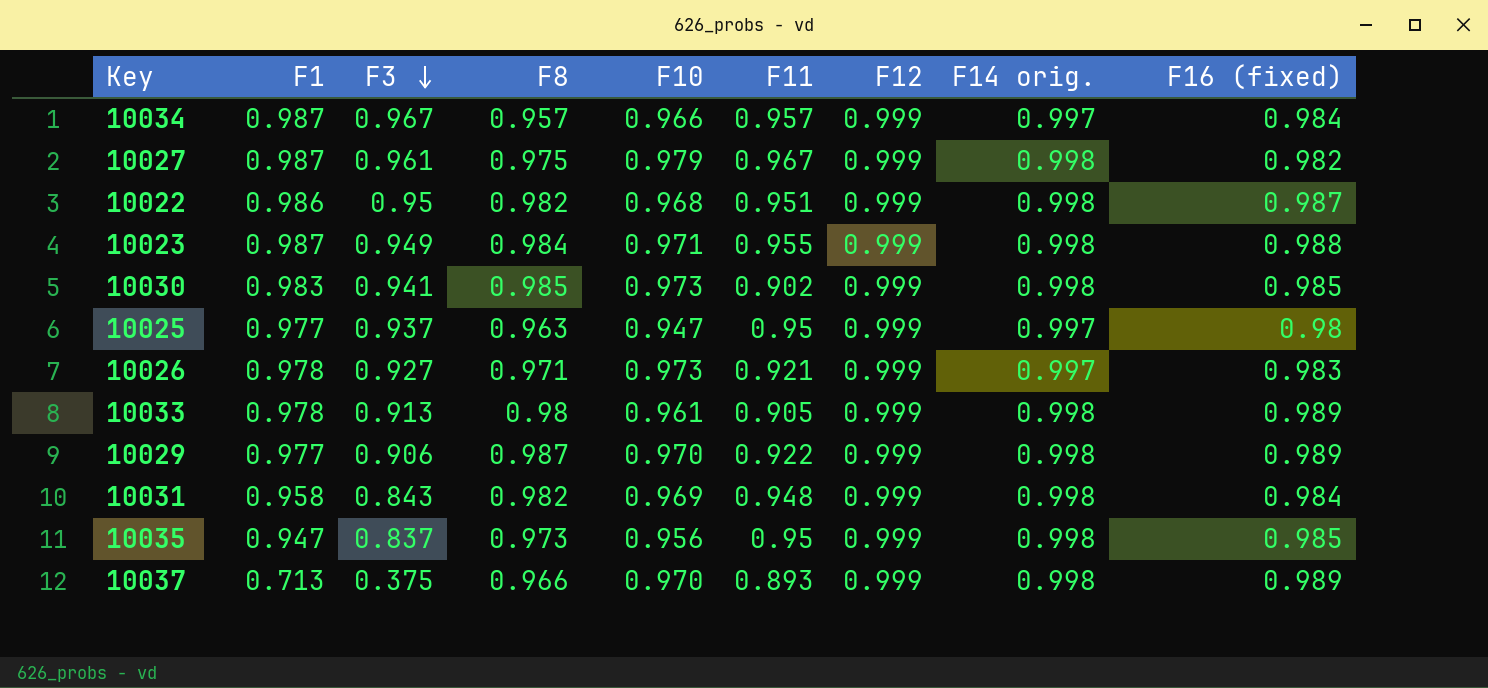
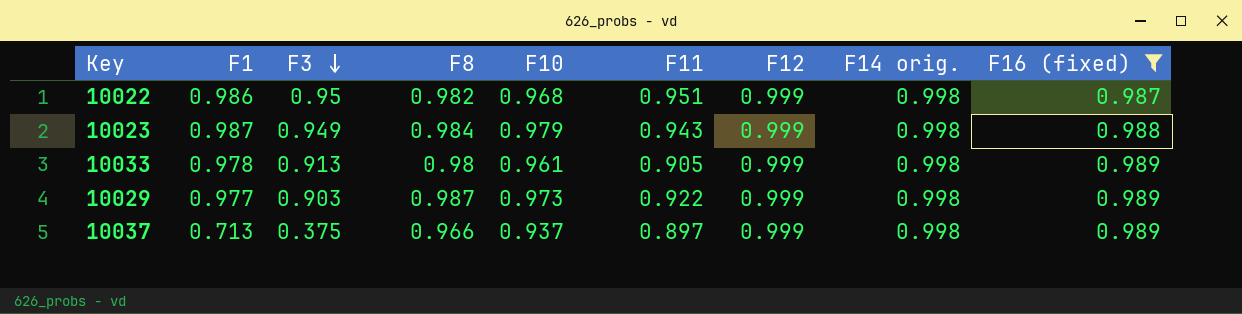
filter: none -> F16 (fixed) >= 0.987
10023 | F10: 0.971 -> 0.979
10023 | F11: 0.955 -> 0.943
10029 | F3: 0.906 -> 0.903
10029 | F10: 0.970 -> 0.973
10037 | F10: 0.970 -> 0.937
10037 | F11: 0.893 -> 0.897

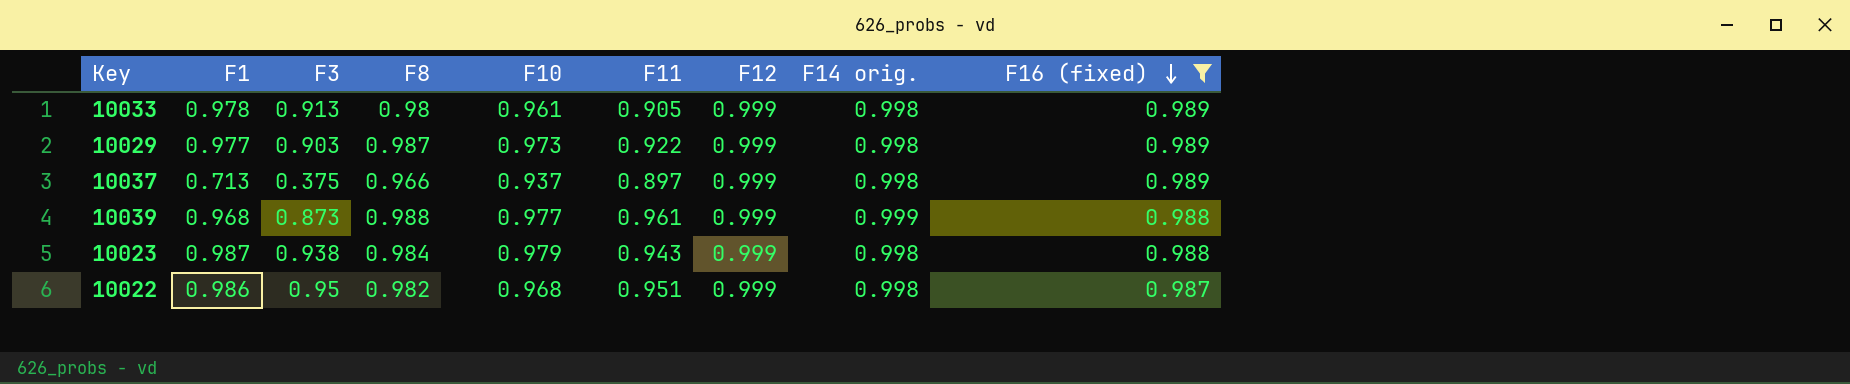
row order: F3 descending -> F16 (fixed) descending
row 10039: none -> 0.968 | 0.873 | 0.988 | 0.977 | 0.961 | 0.999 | 0.999 | 0.988
10023 | F3: 0.949 -> 0.938

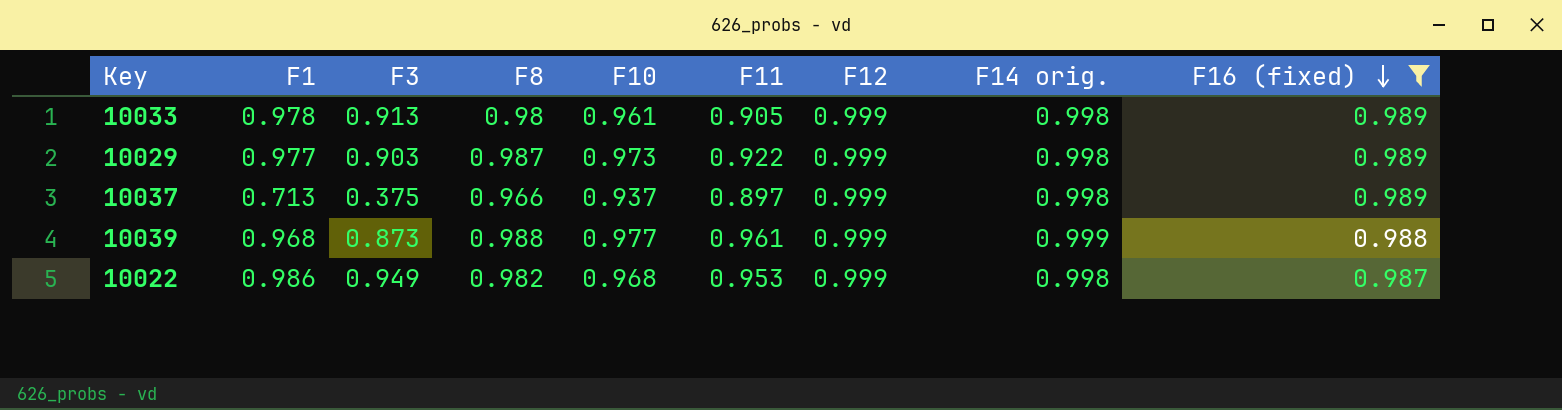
row 10023: 0.987 | 0.938 | 0.984 | 0.979 | 0.943 | 0.999 | 0.998 | 0.988 -> none
10022 | F3: 0.95 -> 0.949
10022 | F11: 0.951 -> 0.953

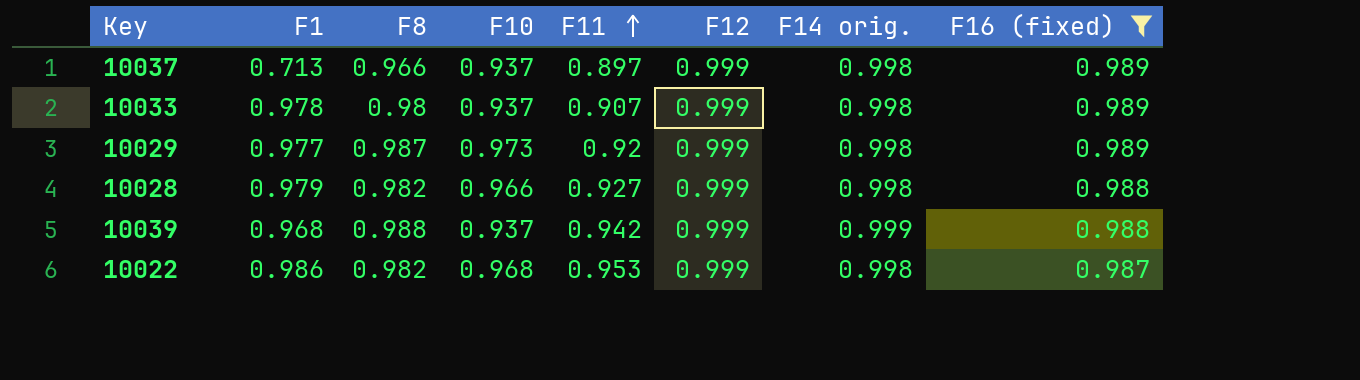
row order: F16 (fixed) descending -> F11 ascending
column F3 | position: 3 -> none
10033 | F10: 0.961 -> 0.937
10033 | F11: 0.905 -> 0.907
10029 | F11: 0.922 -> 0.92
row 10028: none -> 0.979 | 0.982 | 0.966 | 0.927 | 0.999 | 0.998 | 0.988
10039 | F10: 0.977 -> 0.937
10039 | F11: 0.961 -> 0.942

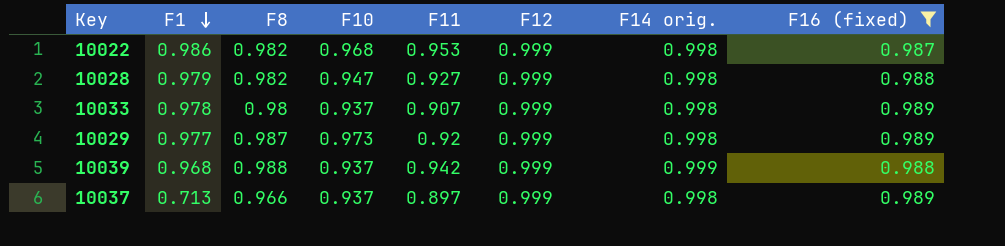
row order: F11 ascending -> F1 descending
10028 | F10: 0.966 -> 0.947

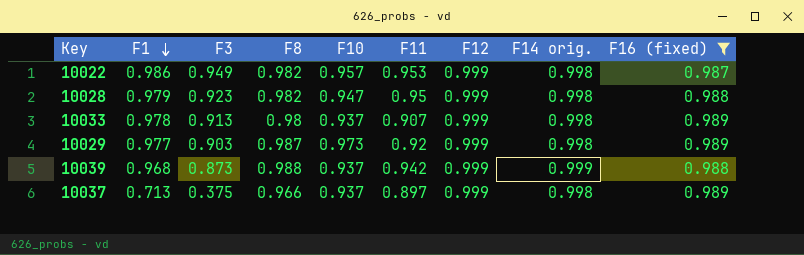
column F3 | position: none -> 3
10022 | F10: 0.968 -> 0.957
10028 | F11: 0.927 -> 0.95

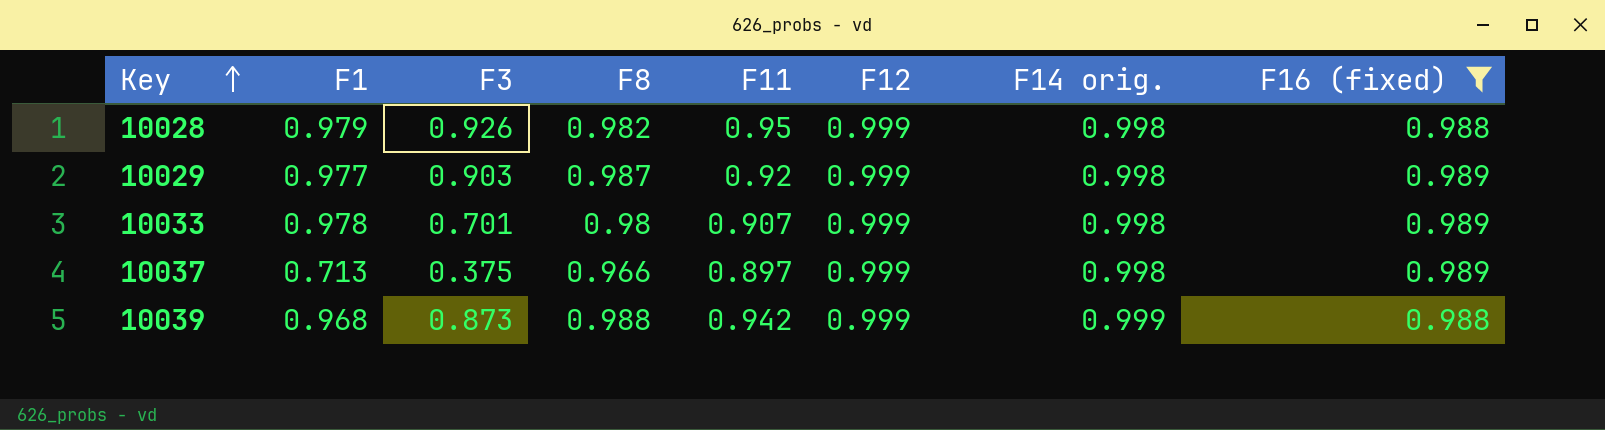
row order: F1 descending -> Key ascending
column F10 | position: 5 -> none
row 10022: 0.986 | 0.949 | 0.982 | 0.957 | 0.953 | 0.999 | 0.998 | 0.987 -> none
10028 | F3: 0.923 -> 0.926
10033 | F3: 0.913 -> 0.701

